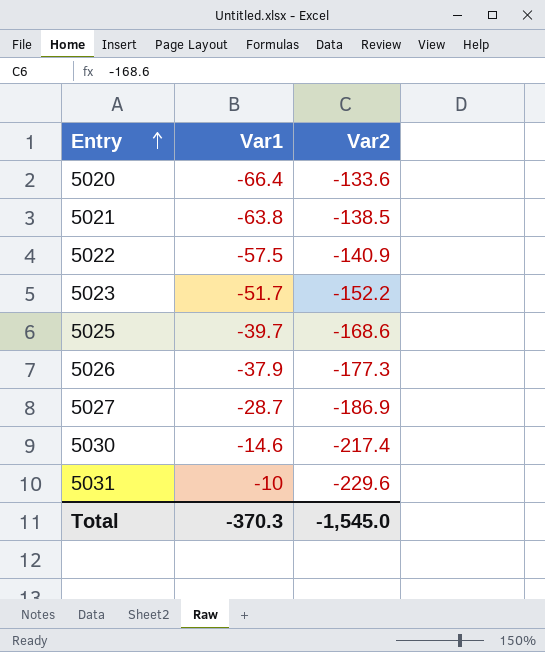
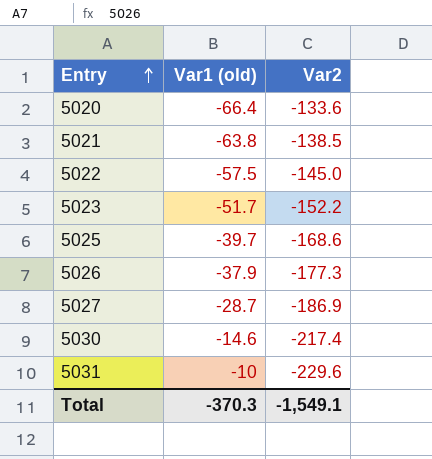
column name: Var1 -> Var1 (old)
5022 | Var2: -140.9 -> -145.0
Total | Var2: -1,545.0 -> -1,549.1

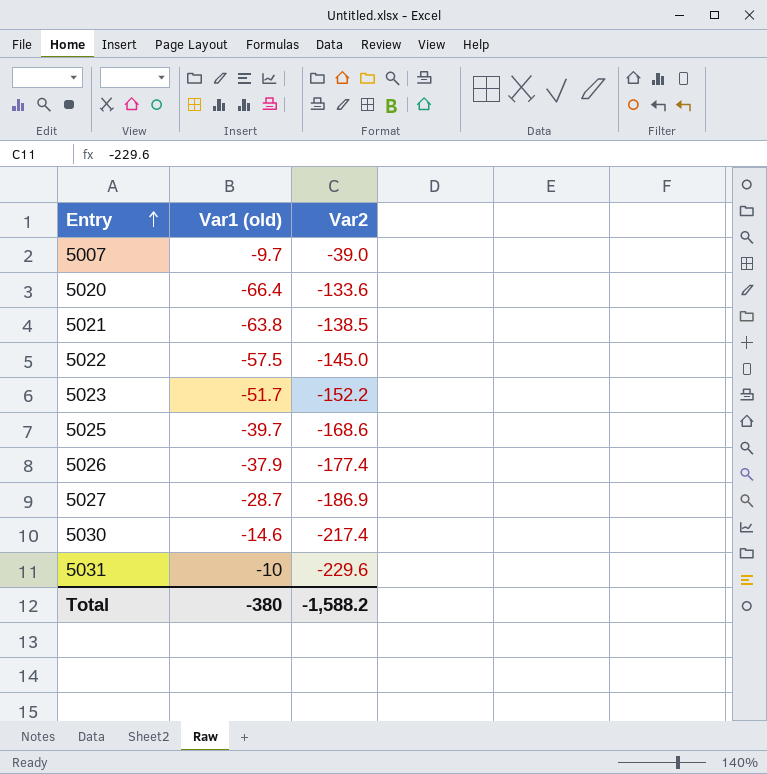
row 5007: none -> -9.7 | -39.0
5026 | Var2: -177.3 -> -177.4
Total | Var1 (old): -370.3 -> -380
Total | Var2: -1,549.1 -> -1,588.2

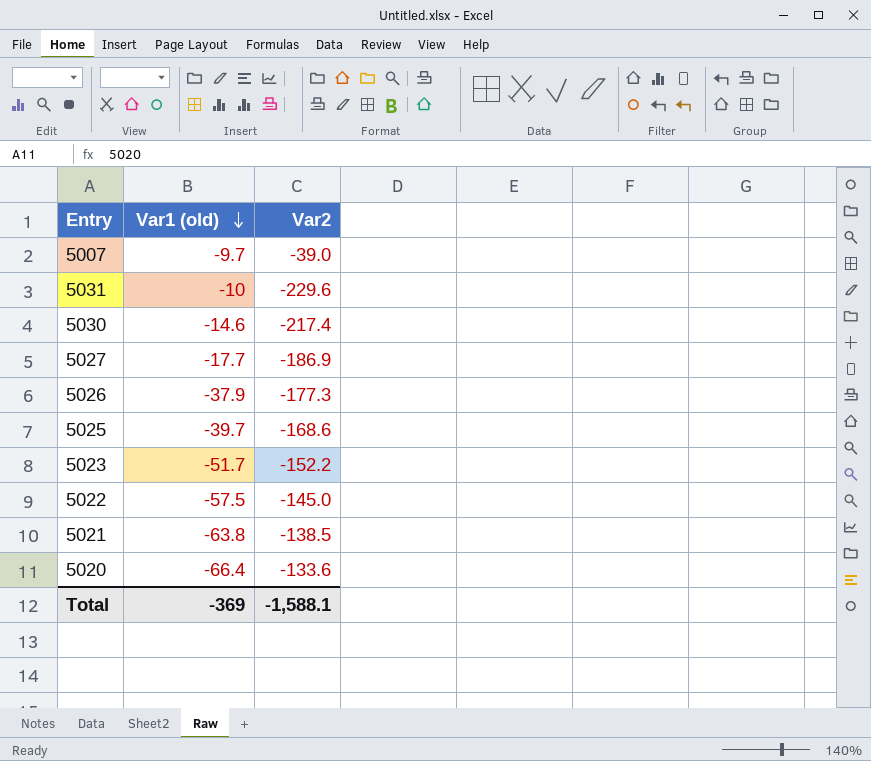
row order: Entry ascending -> Var1 (old) descending
5027 | Var1 (old): -28.7 -> -17.7
5026 | Var2: -177.4 -> -177.3
Total | Var1 (old): -380 -> -369
Total | Var2: -1,588.2 -> -1,588.1

